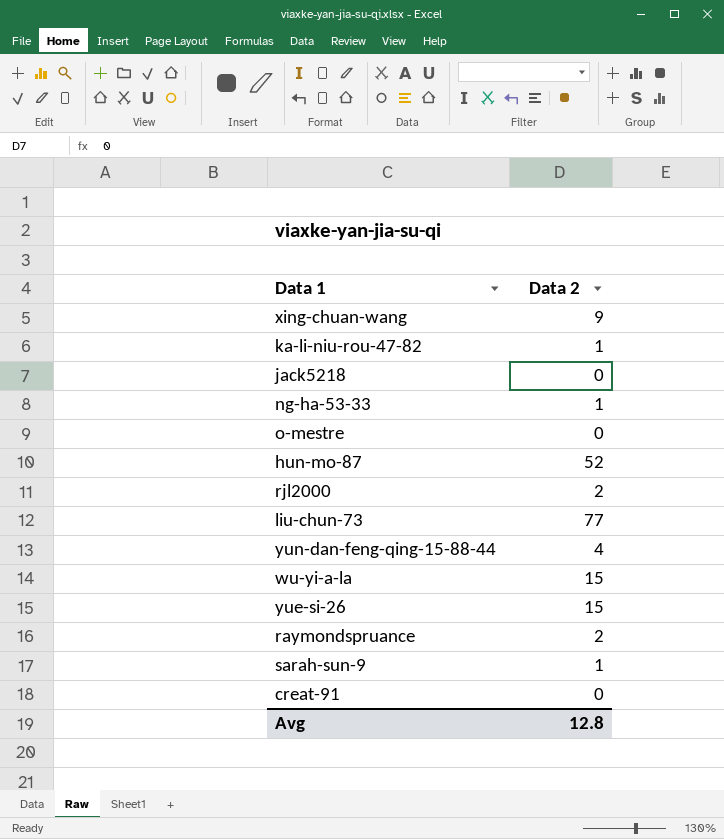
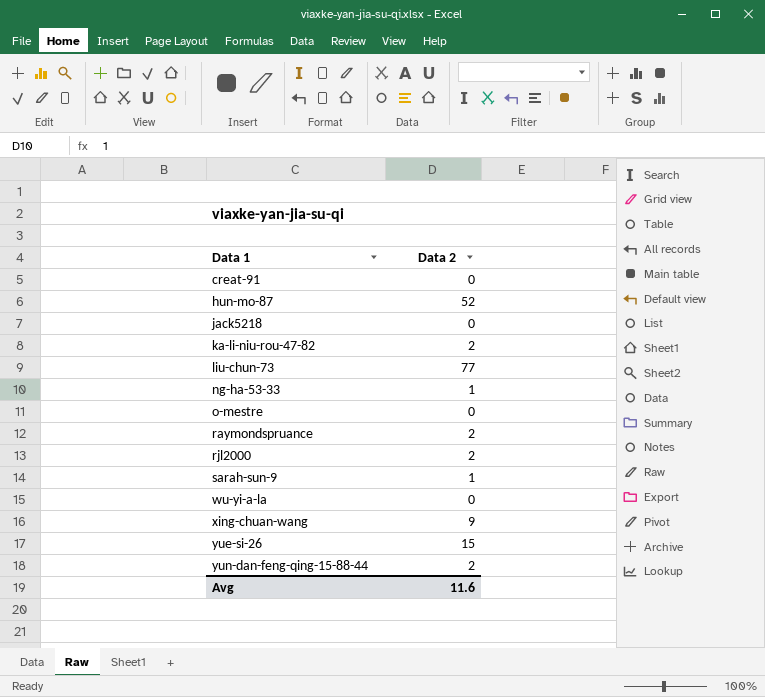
row order: none -> Data 1 ascending
ka-li-niu-rou-47-82 | Data 2: 1 -> 2
wu-yi-a-la | Data 2: 15 -> 0
yun-dan-feng-qing-15-88-44 | Data 2: 4 -> 2
Avg | Data 2: 12.8 -> 11.6

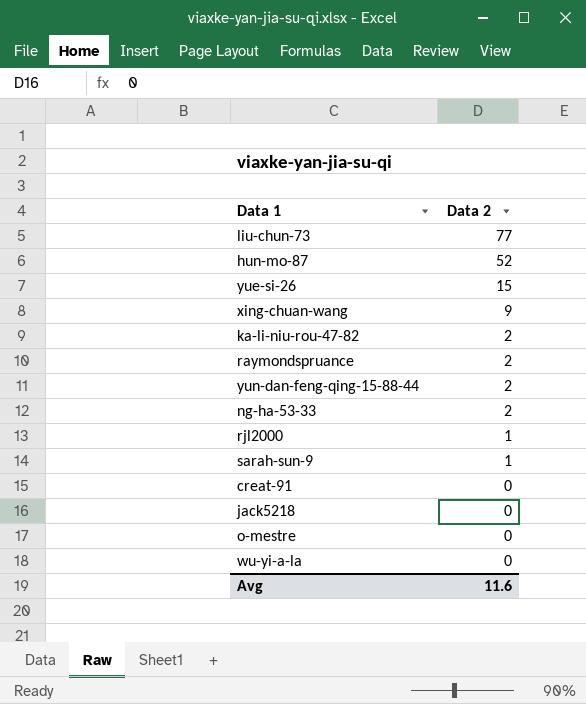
row order: Data 1 ascending -> Data 2 descending
ng-ha-53-33 | Data 2: 1 -> 2
rjl2000 | Data 2: 2 -> 1

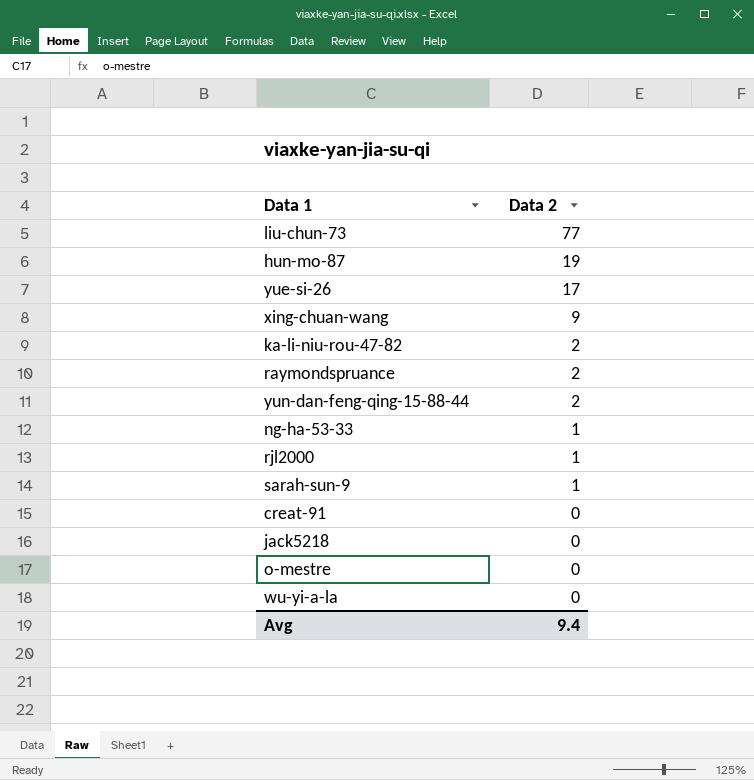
hun-mo-87 | Data 2: 52 -> 19
yue-si-26 | Data 2: 15 -> 17
ng-ha-53-33 | Data 2: 2 -> 1
Avg | Data 2: 11.6 -> 9.4

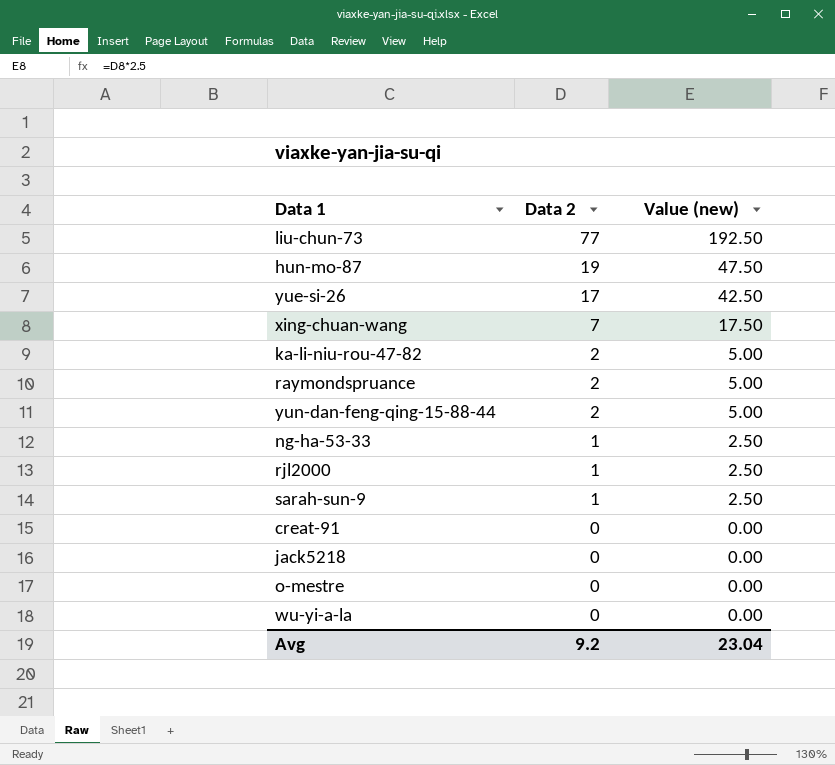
column Value (new) | formula: none -> [Data 2] * 2.5
xing-chuan-wang | Data 2: 9 -> 7
Avg | Data 2: 9.4 -> 9.2

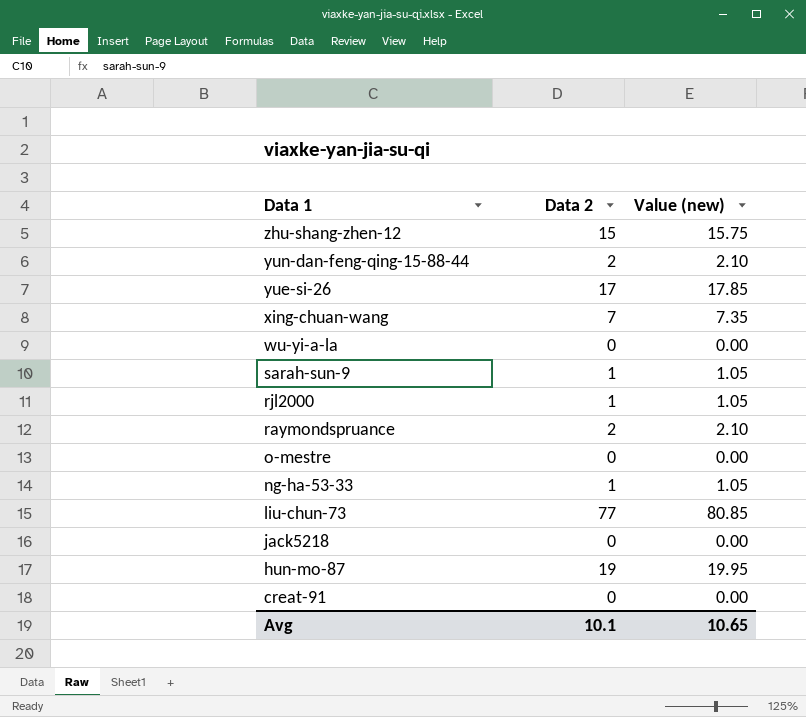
row order: Data 2 descending -> Data 1 descending
column Value (new) | formula: [Data 2] * 2.5 -> [Data 2] * 1.05
row ka-li-niu-rou-47-82: 2 | 5.00 -> none
row zhu-shang-zhen-12: none -> 15 | 15.75
Avg | Data 2: 9.2 -> 10.1
Avg | Value (new): 23.04 -> 10.65

